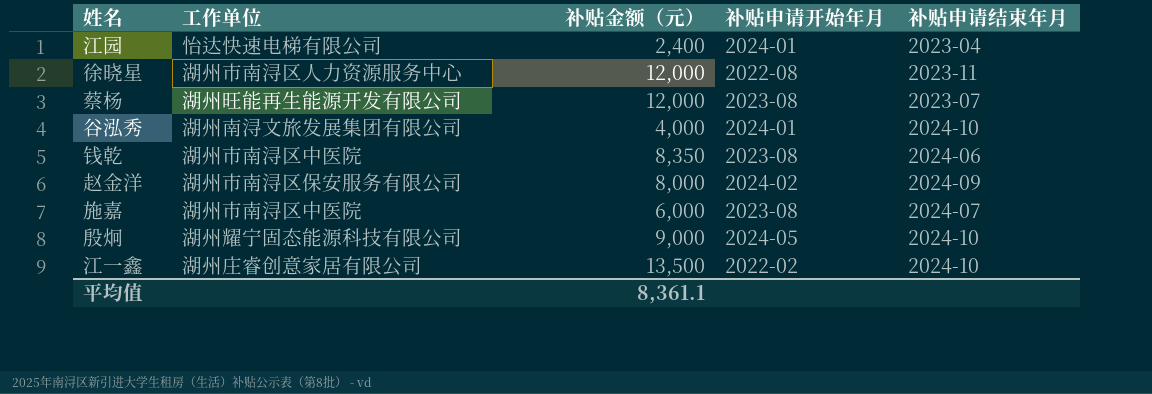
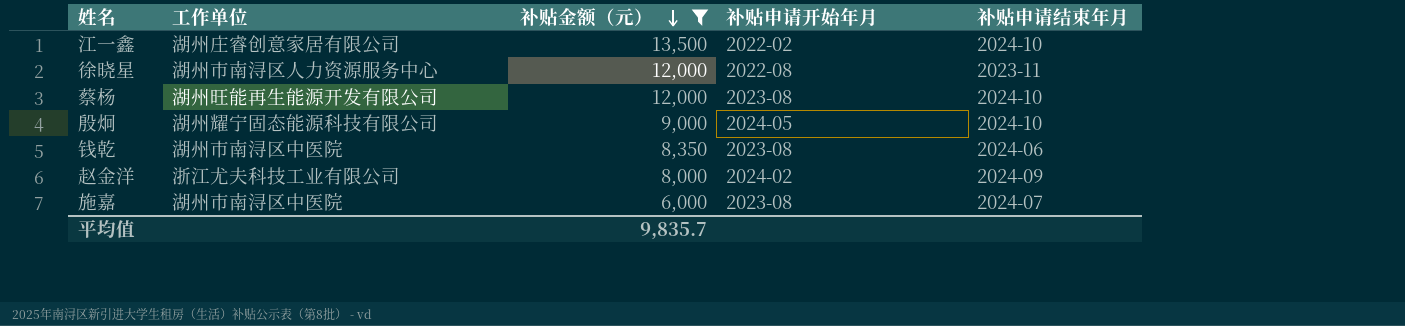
filter: none -> 补贴金额（元） >= 6,000
row order: none -> 补贴金额（元） descending
蔡杨 | 补贴申请结束年月: 2023-07 -> 2024-10
赵金洋 | 工作单位: 湖州市南浔区保安服务有限公司 -> 浙江尤夫科技工业有限公司
平均值 | 补贴金额（元）: 8,361.1 -> 9,835.7

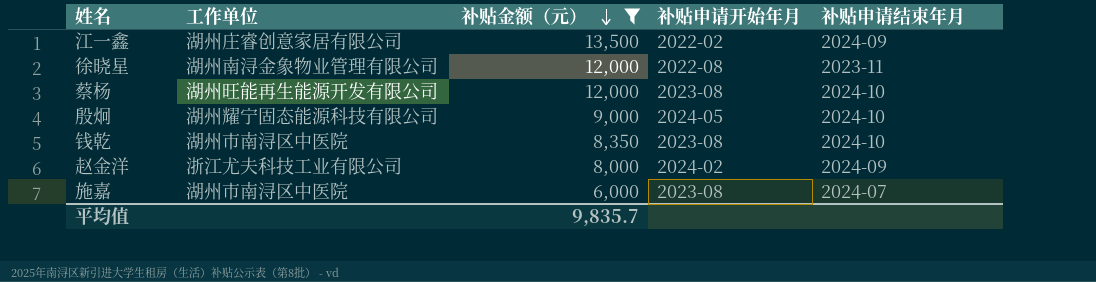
江一鑫 | 补贴申请结束年月: 2024-10 -> 2024-09
徐晓星 | 工作单位: 湖州市南浔区人力资源服务中心 -> 湖州南浔金象物业管理有限公司
钱乾 | 补贴申请结束年月: 2024-06 -> 2024-10

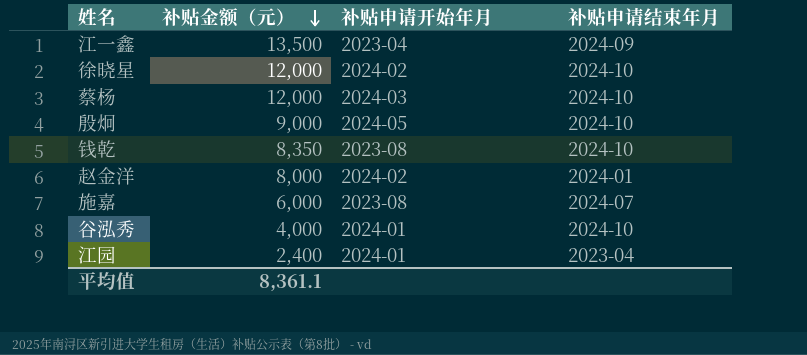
filter: 补贴金额（元） >= 6,000 -> none
column 工作单位 | position: 2 -> none
江一鑫 | 补贴申请开始年月: 2022-02 -> 2023-04
徐晓星 | 补贴申请开始年月: 2022-08 -> 2024-02
徐晓星 | 补贴申请结束年月: 2023-11 -> 2024-10
蔡杨 | 补贴申请开始年月: 2023-08 -> 2024-03
赵金洋 | 补贴申请结束年月: 2024-09 -> 2024-01
平均值 | 补贴金额（元）: 9,835.7 -> 8,361.1

